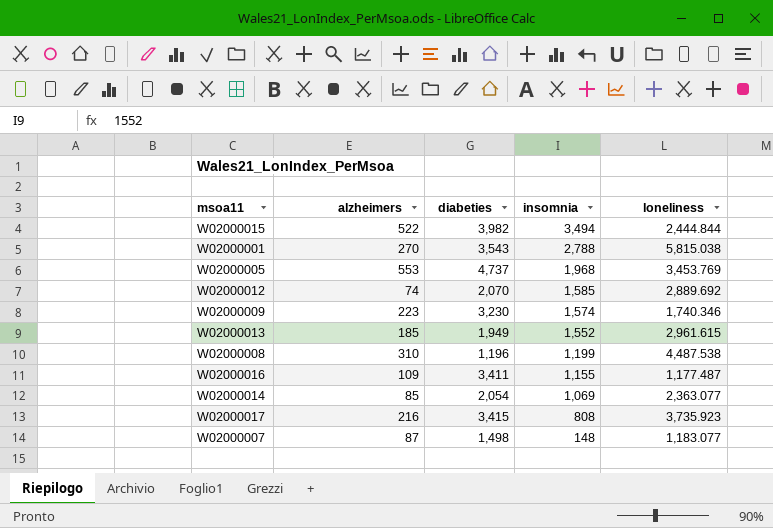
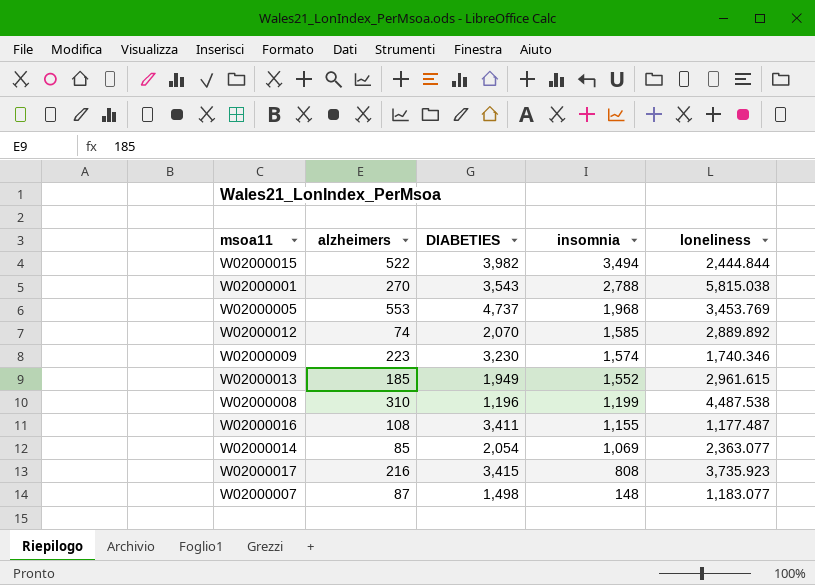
column name: diabeties -> DIABETIES
W02000012 | loneliness: 2,889.692 -> 2,889.892
W02000016 | alzheimers: 109 -> 108

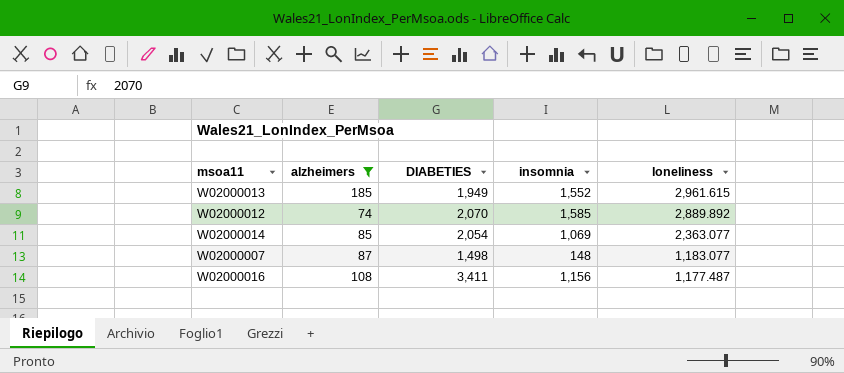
filter: none -> alzheimers <= 185
row order: insomnia descending -> loneliness descending
W02000016 | insomnia: 1,155 -> 1,156

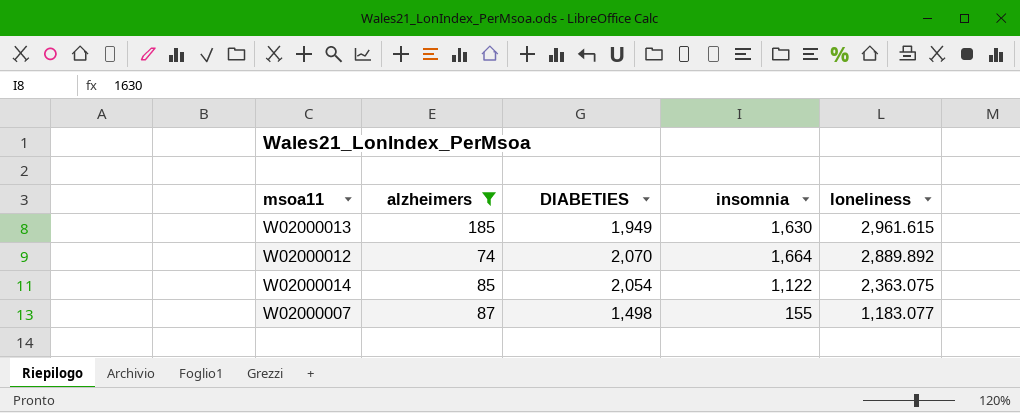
row W02000016: 108 | 3,411 | 1,156 | 1,177.487 -> none
W02000013 | insomnia: 1,552 -> 1,630
W02000012 | insomnia: 1,585 -> 1,664
W02000014 | insomnia: 1,069 -> 1,122
W02000014 | loneliness: 2,363.077 -> 2,363.075
W02000007 | insomnia: 148 -> 155

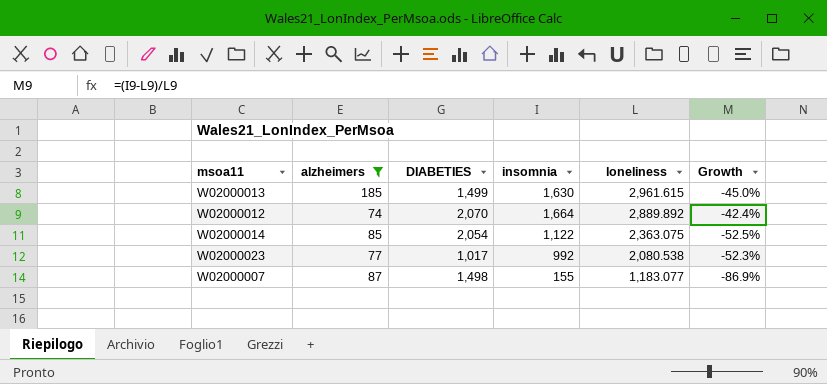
column Growth | formula: none -> ([insomnia] - [loneliness]) / [loneliness]
W02000013 | DIABETIES: 1,949 -> 1,499
row W02000023: none -> 77 | 1,017 | 992 | 2,080.538 | -52.3%

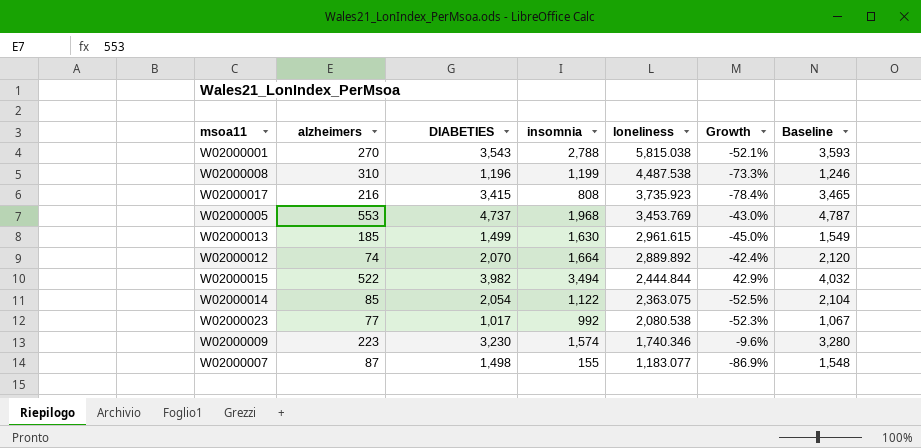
filter: alzheimers <= 185 -> none
column Baseline | formula: none -> [DIABETIES] + 50

